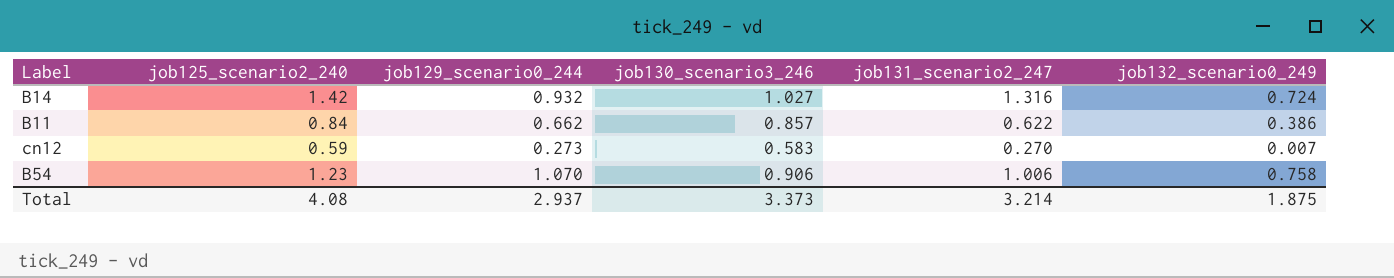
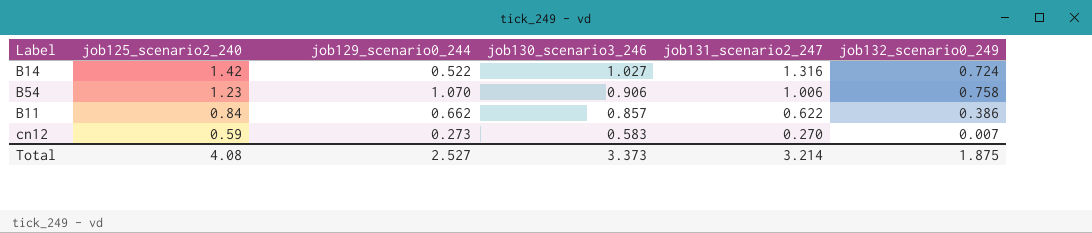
row order: none -> job125_scenario2_240 descending
B14 | job129_scenario0_244: 0.932 -> 0.522
Total | job129_scenario0_244: 2.937 -> 2.527

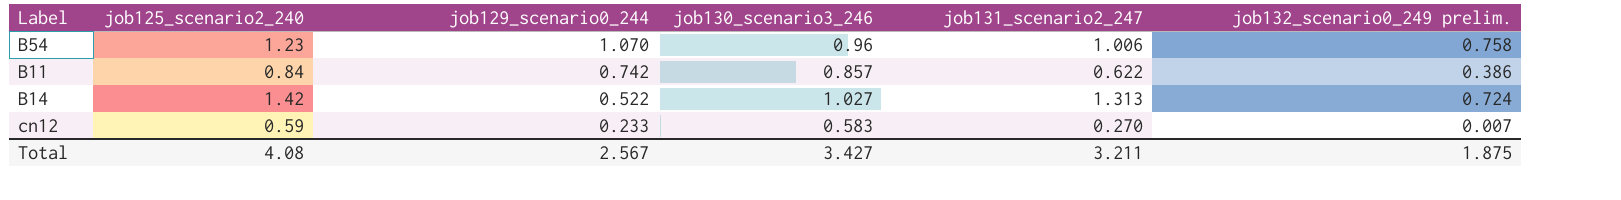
row order: job125_scenario2_240 descending -> job129_scenario0_244 descending
column name: job132_scenario0_249 -> job132_scenario0_249 prelim.
B54 | job130_scenario3_246: 0.906 -> 0.96
B11 | job129_scenario0_244: 0.662 -> 0.742
B14 | job131_scenario2_247: 1.316 -> 1.313
cn12 | job129_scenario0_244: 0.273 -> 0.233
Total | job129_scenario0_244: 2.527 -> 2.567
Total | job130_scenario3_246: 3.373 -> 3.427
Total | job131_scenario2_247: 3.214 -> 3.211

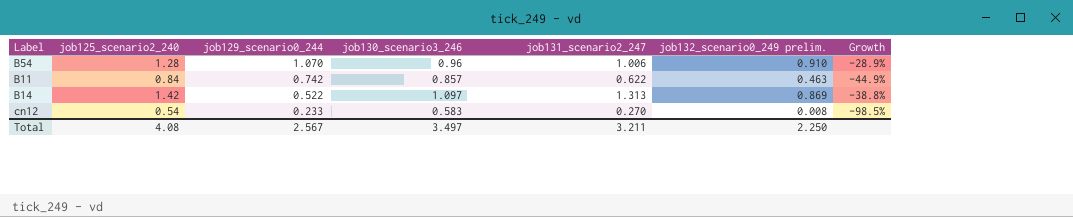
column Growth | formula: none -> ([job132_scenario0_249 prelim.] - [job125_scenario2_240]) / [job125_scenario2_240]
B54 | job125_scenario2_240: 1.23 -> 1.28
B54 | job132_scenario0_249 prelim.: 0.758 -> 0.910
B11 | job132_scenario0_249 prelim.: 0.386 -> 0.463
B14 | job130_scenario3_246: 1.027 -> 1.097
B14 | job132_scenario0_249 prelim.: 0.724 -> 0.869
cn12 | job125_scenario2_240: 0.59 -> 0.54
cn12 | job132_scenario0_249 prelim.: 0.007 -> 0.008
Total | job130_scenario3_246: 3.427 -> 3.497
Total | job132_scenario0_249 prelim.: 1.875 -> 2.250

